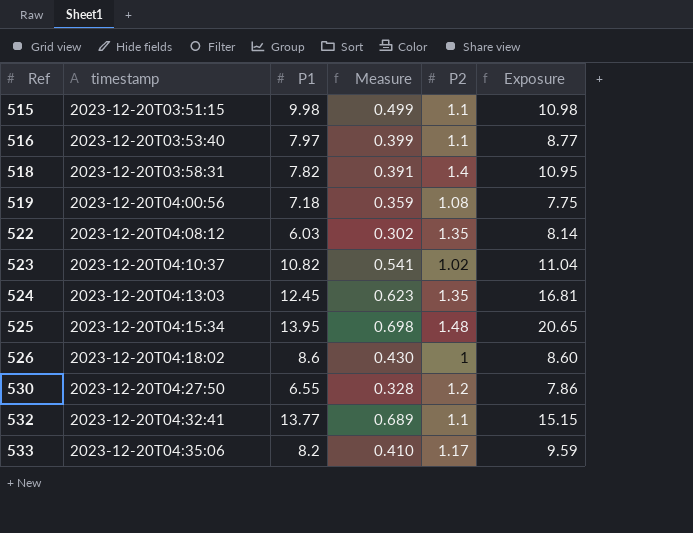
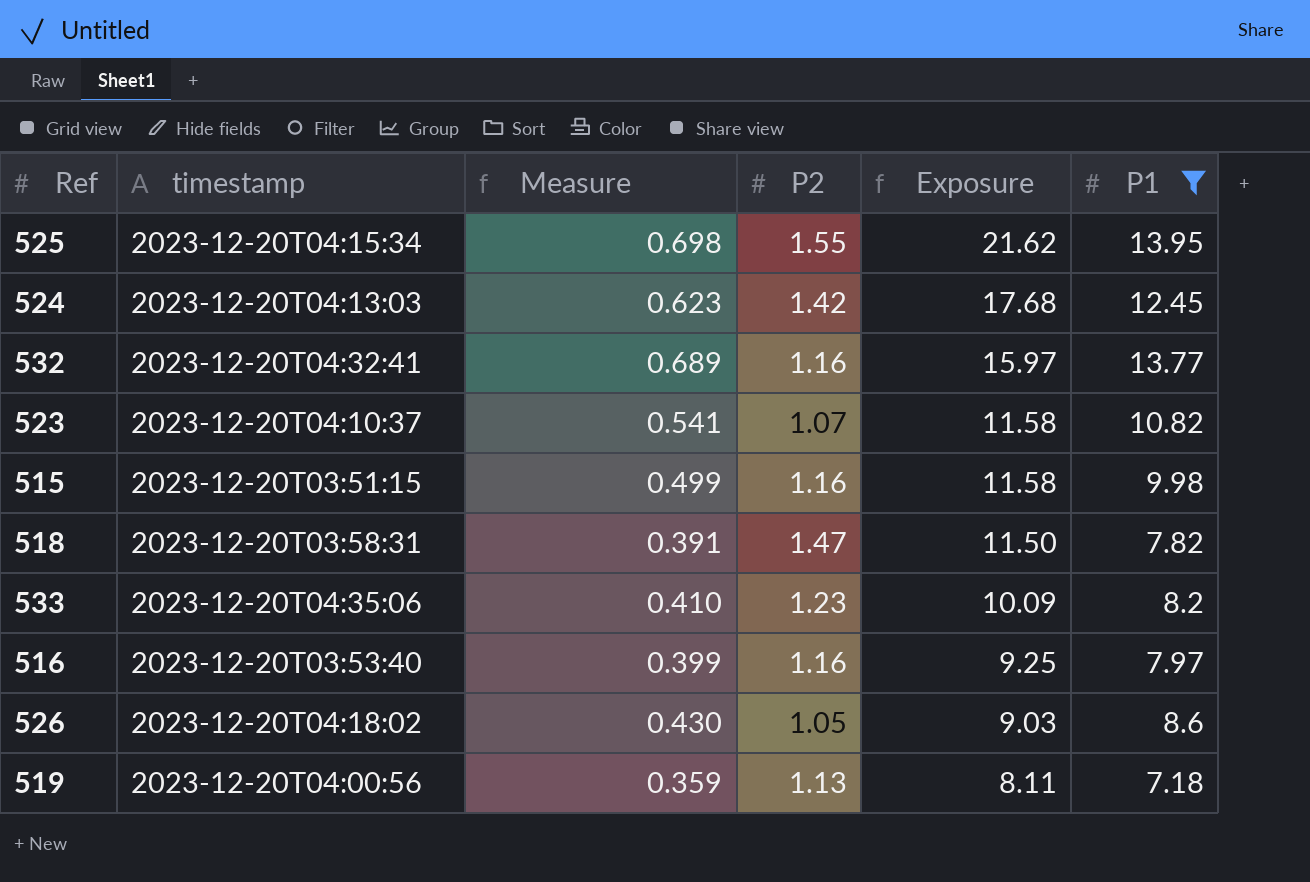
filter: none -> P1 >= 7.18
row order: Ref ascending -> Exposure descending
column P1 | position: 3 -> 6
525 | P2: 1.48 -> 1.55
525 | Exposure: 20.65 -> 21.62
524 | P2: 1.35 -> 1.42
524 | Exposure: 16.81 -> 17.68
532 | P2: 1.1 -> 1.16
532 | Exposure: 15.15 -> 15.97
523 | P2: 1.02 -> 1.07
523 | Exposure: 11.04 -> 11.58
515 | P2: 1.1 -> 1.16
515 | Exposure: 10.98 -> 11.58
518 | P2: 1.4 -> 1.47
518 | Exposure: 10.95 -> 11.50
533 | P2: 1.17 -> 1.23
533 | Exposure: 9.59 -> 10.09
516 | P2: 1.1 -> 1.16
516 | Exposure: 8.77 -> 9.25
526 | P2: 1 -> 1.05
526 | Exposure: 8.60 -> 9.03
519 | P2: 1.08 -> 1.13
519 | Exposure: 7.75 -> 8.11

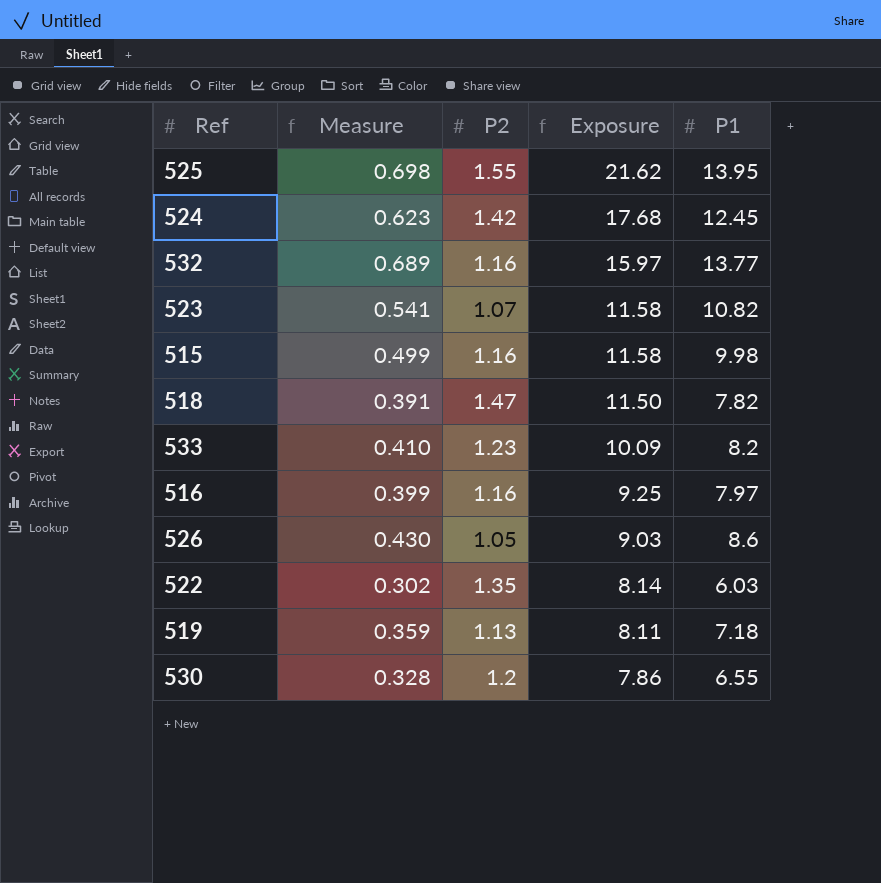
filter: P1 >= 7.18 -> none
column timestamp | position: 2 -> none

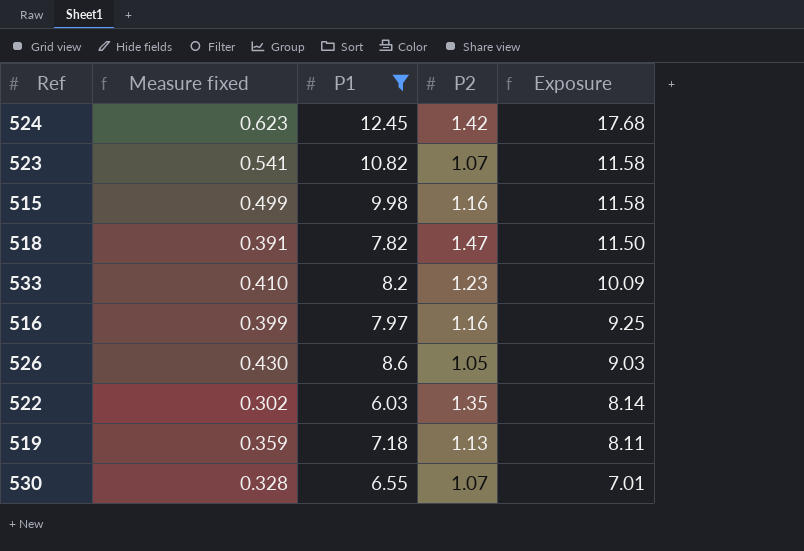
filter: none -> P1 <= 12.45
column name: Measure -> Measure fixed
column P1 | position: 5 -> 3
530 | P2: 1.2 -> 1.07
530 | Exposure: 7.86 -> 7.01

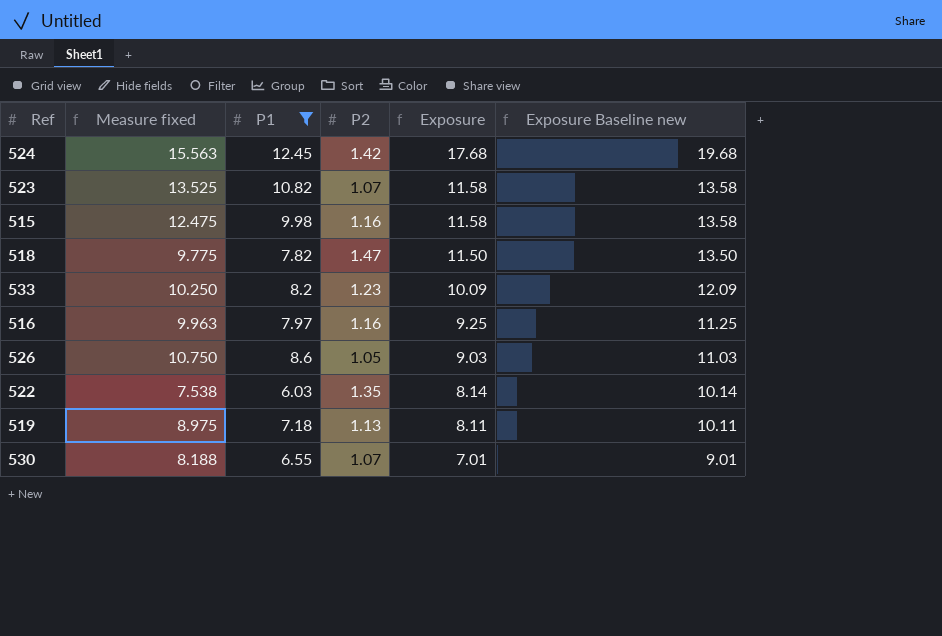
column Measure fixed | formula: [P1] * 0.05 -> [P1] * 1.25
column Exposure Baseline new | formula: none -> [Exposure] + 2

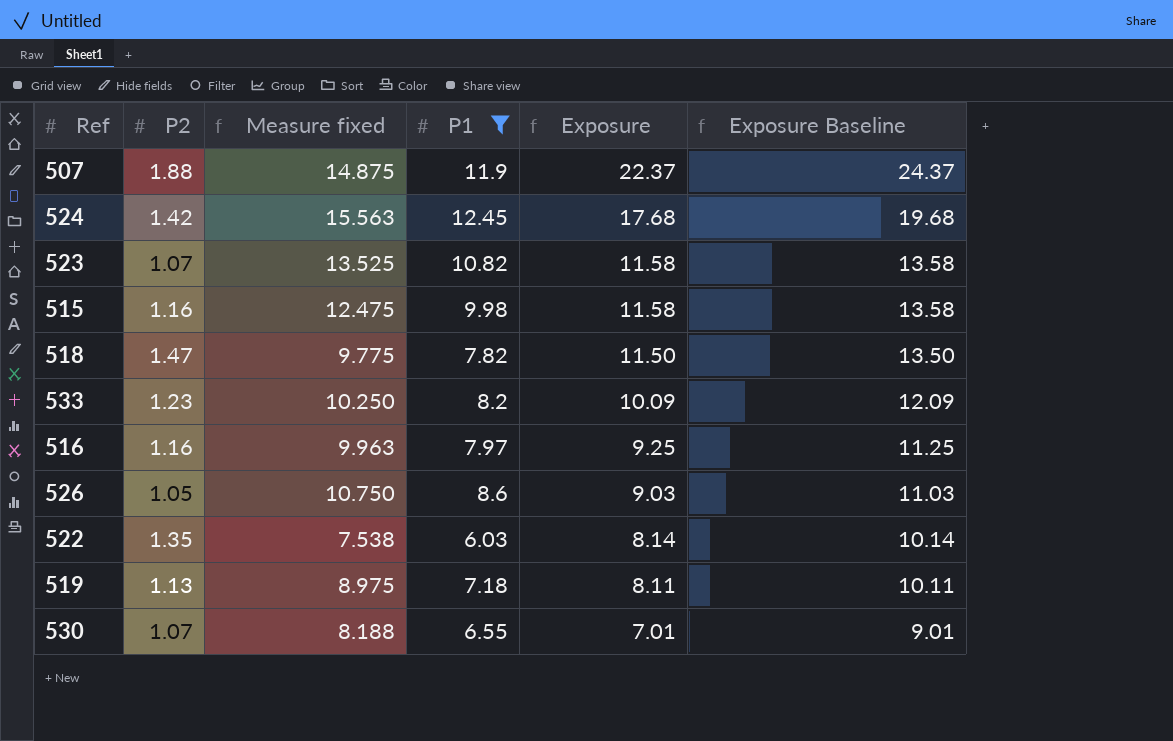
column P2 | position: 4 -> 2
column name: Exposure Baseline new -> Exposure Baseline
row 507: none -> 1.88 | 14.875 | 11.9 | 22.37 | 24.37

